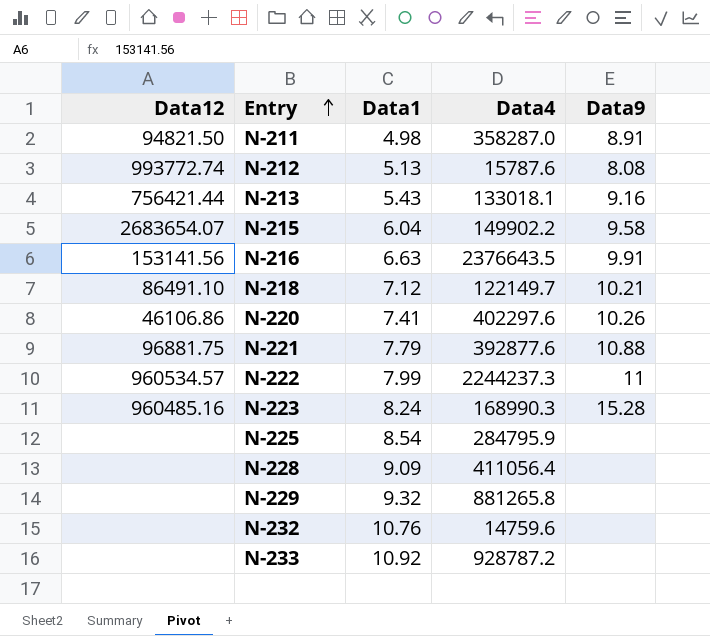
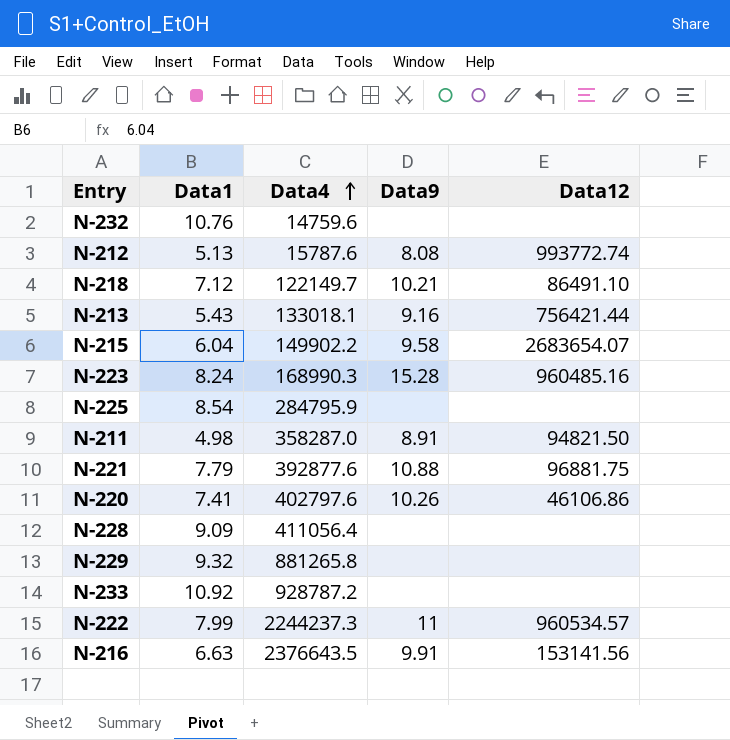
row order: Entry ascending -> Data4 ascending
column Data12 | position: 1 -> 5
N-220 | Data4: 402297.6 -> 402797.6

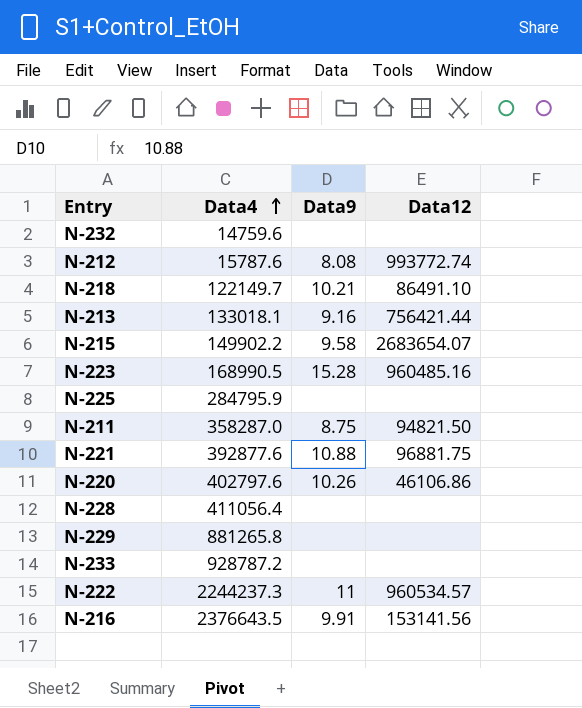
column Data1 | position: 2 -> none
N-223 | Data4: 168990.3 -> 168990.5
N-211 | Data9: 8.91 -> 8.75

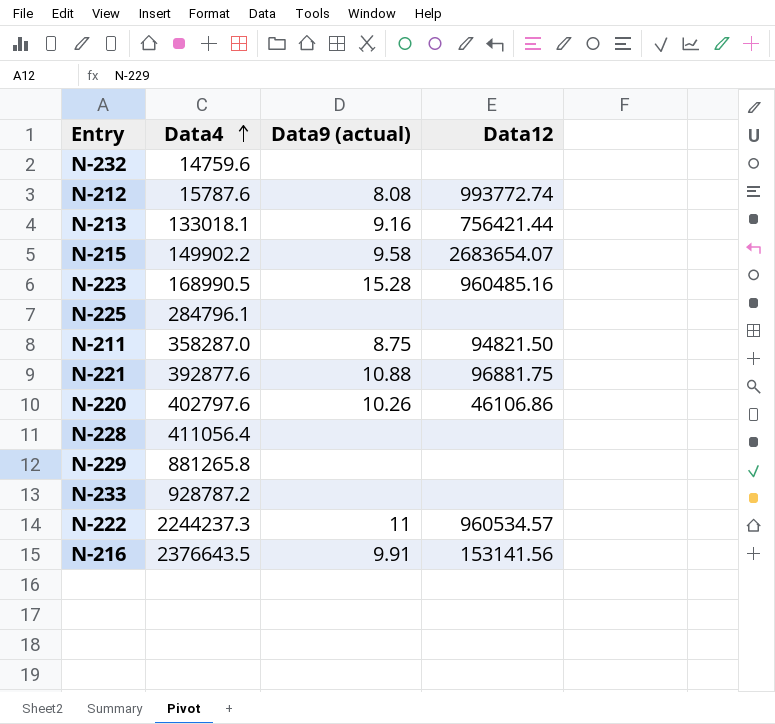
column name: Data9 -> Data9 (actual)
row N-218: 122149.7 | 10.21 | 86491.10 -> none
N-225 | Data4: 284795.9 -> 284796.1

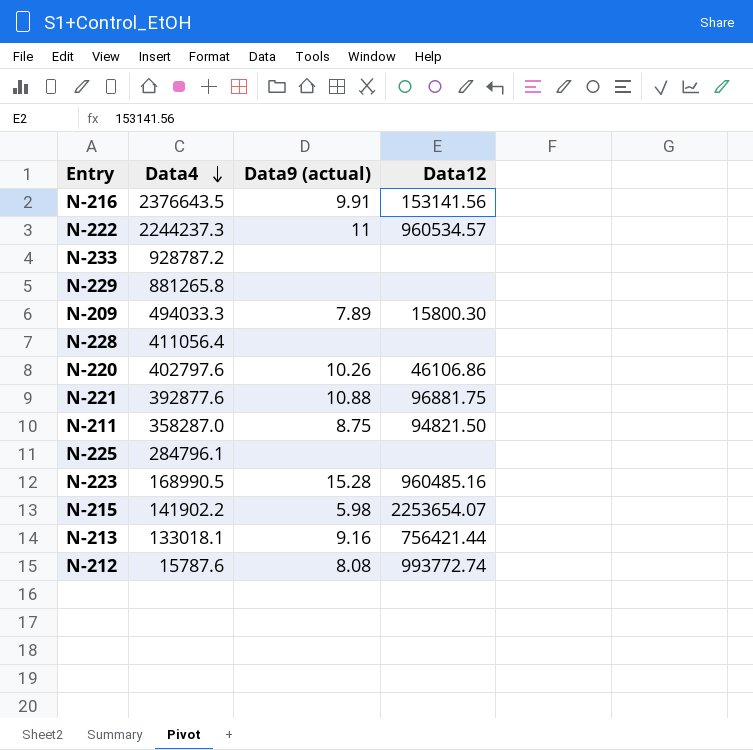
row order: Data4 ascending -> Data4 descending
row N-232: 14759.6 | none | none -> none
row N-209: none -> 494033.3 | 7.89 | 15800.30
N-215 | Data4: 149902.2 -> 141902.2
N-215 | Data9 (actual): 9.58 -> 5.98
N-215 | Data12: 2683654.07 -> 2253654.07

